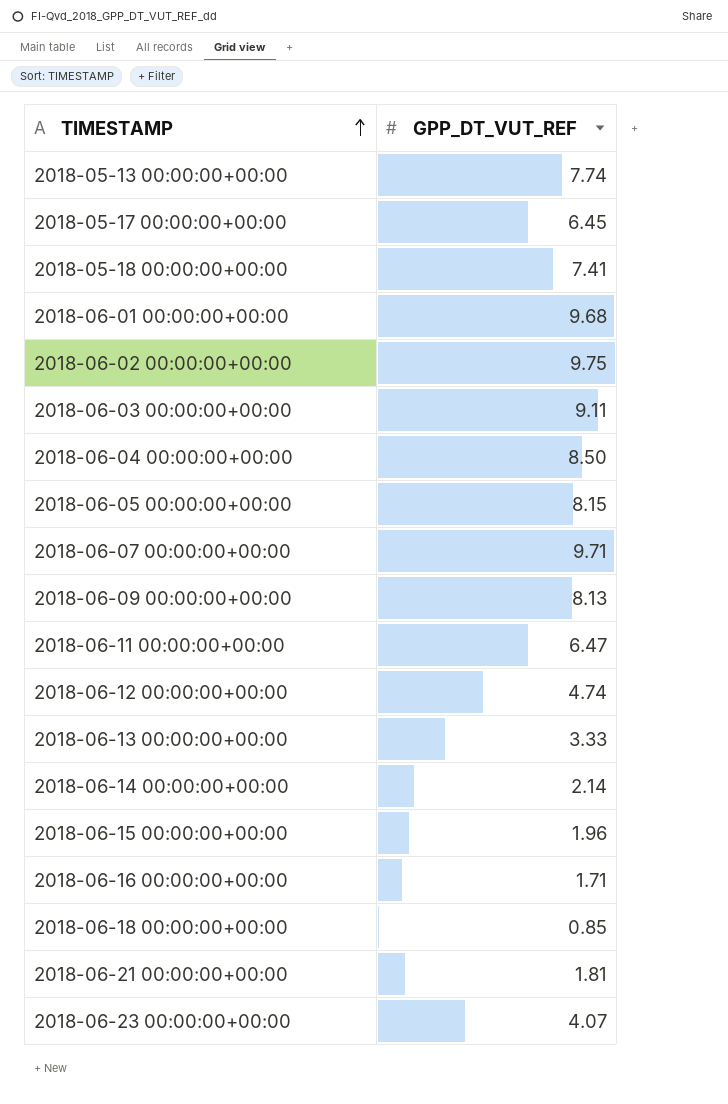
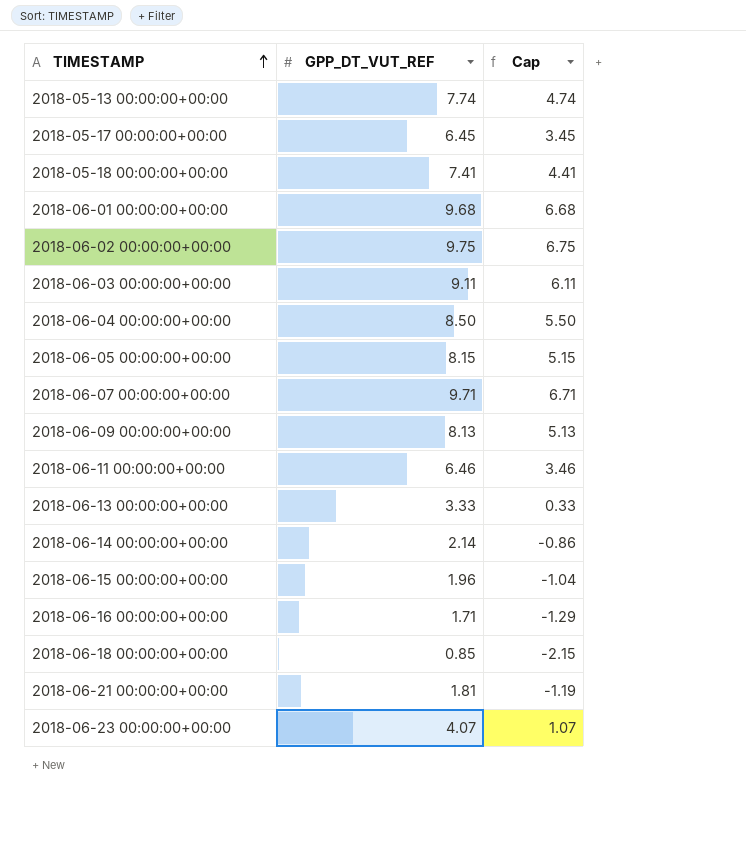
column Cap | formula: none -> [GPP_DT_VUT_REF] - 3
row 2018-06-12 00:00:00+00:00: 4.74 -> none
2018-06-11 00:00:00+00:00 | GPP_DT_VUT_REF: 6.47 -> 6.46

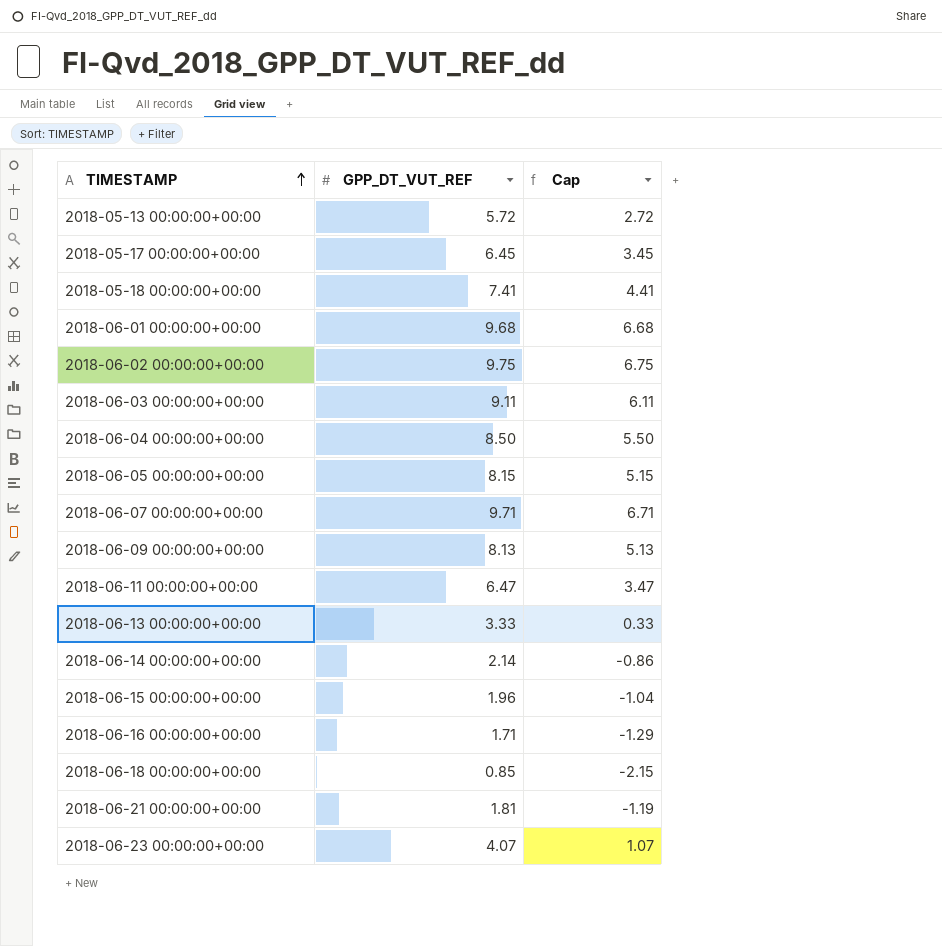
2018-05-13 00:00:00+00:00 | GPP_DT_VUT_REF: 7.74 -> 5.72
2018-05-13 00:00:00+00:00 | Cap: 4.74 -> 2.72
2018-06-11 00:00:00+00:00 | GPP_DT_VUT_REF: 6.46 -> 6.47
2018-06-11 00:00:00+00:00 | Cap: 3.46 -> 3.47

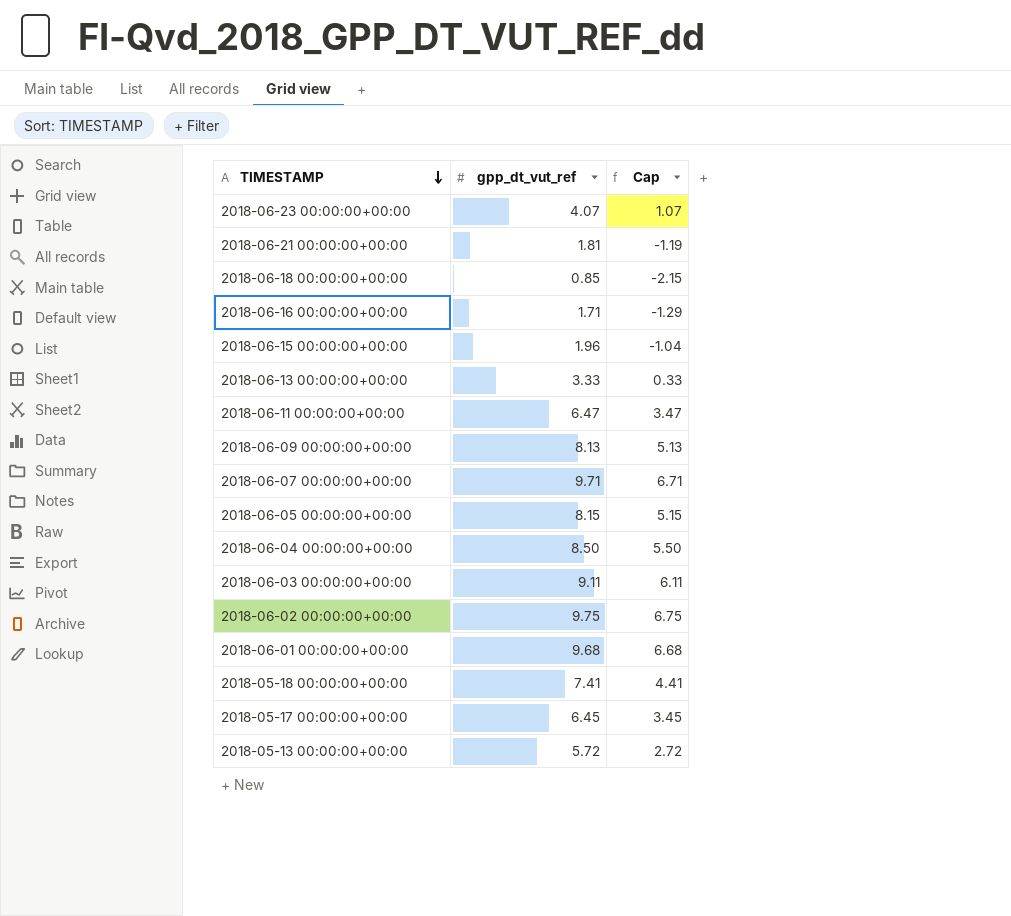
row order: TIMESTAMP ascending -> TIMESTAMP descending
column name: GPP_DT_VUT_REF -> gpp_dt_vut_ref
row 2018-06-14 00:00:00+00:00: 2.14 | -0.86 -> none

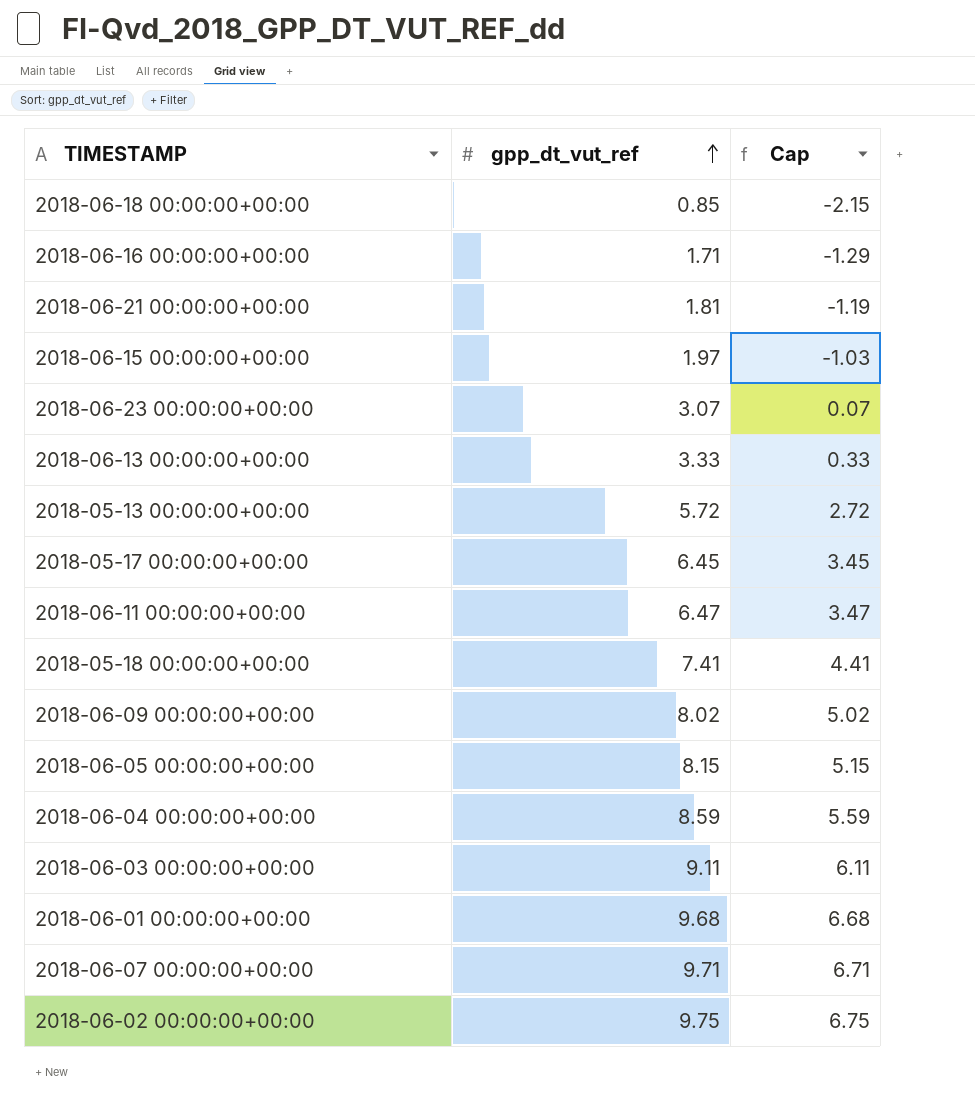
row order: TIMESTAMP descending -> gpp_dt_vut_ref ascending
2018-06-15 00:00:00+00:00 | gpp_dt_vut_ref: 1.96 -> 1.97
2018-06-15 00:00:00+00:00 | Cap: -1.04 -> -1.03
2018-06-23 00:00:00+00:00 | gpp_dt_vut_ref: 4.07 -> 3.07
2018-06-23 00:00:00+00:00 | Cap: 1.07 -> 0.07
2018-06-09 00:00:00+00:00 | gpp_dt_vut_ref: 8.13 -> 8.02
2018-06-09 00:00:00+00:00 | Cap: 5.13 -> 5.02
2018-06-04 00:00:00+00:00 | gpp_dt_vut_ref: 8.50 -> 8.59
2018-06-04 00:00:00+00:00 | Cap: 5.50 -> 5.59

